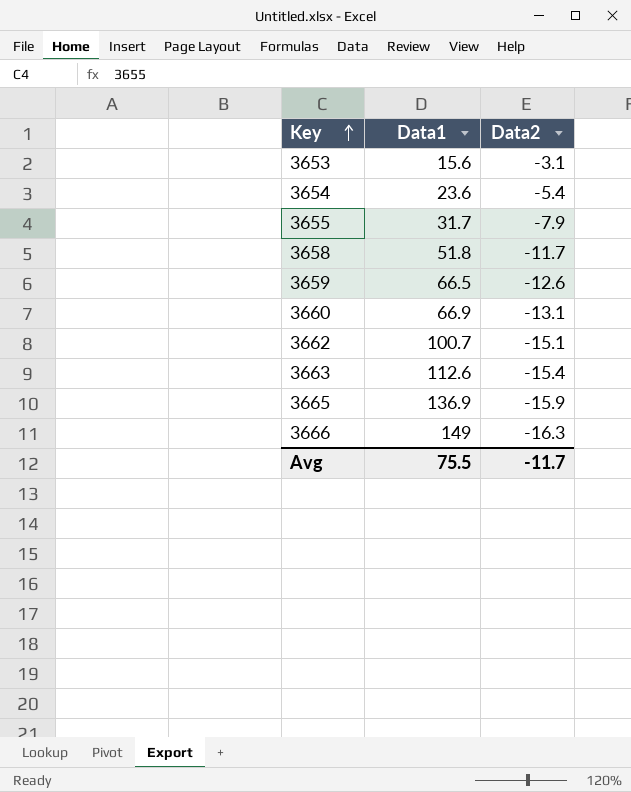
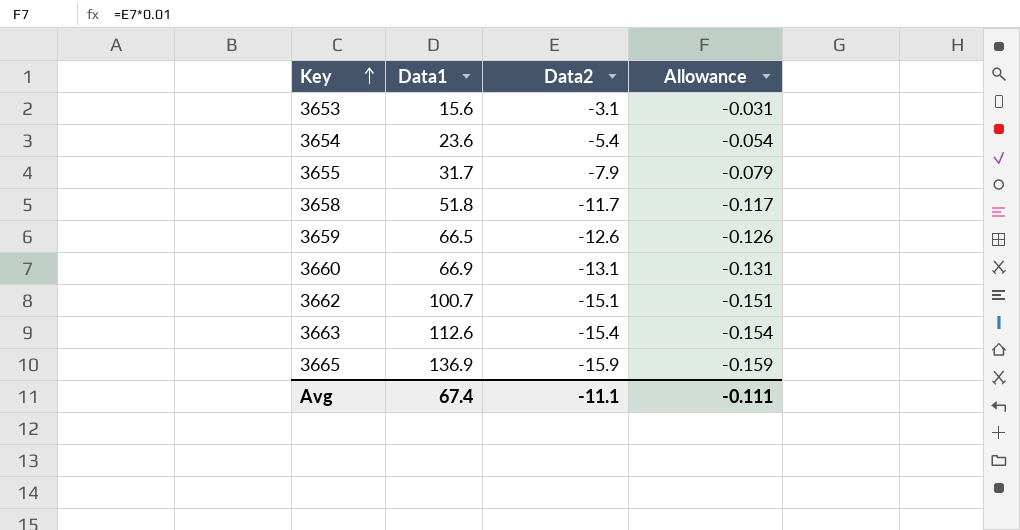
column Allowance | formula: none -> [Data2] * 0.01
row 3666: 149 | -16.3 -> none
Avg | Data1: 75.5 -> 67.4
Avg | Data2: -11.7 -> -11.1

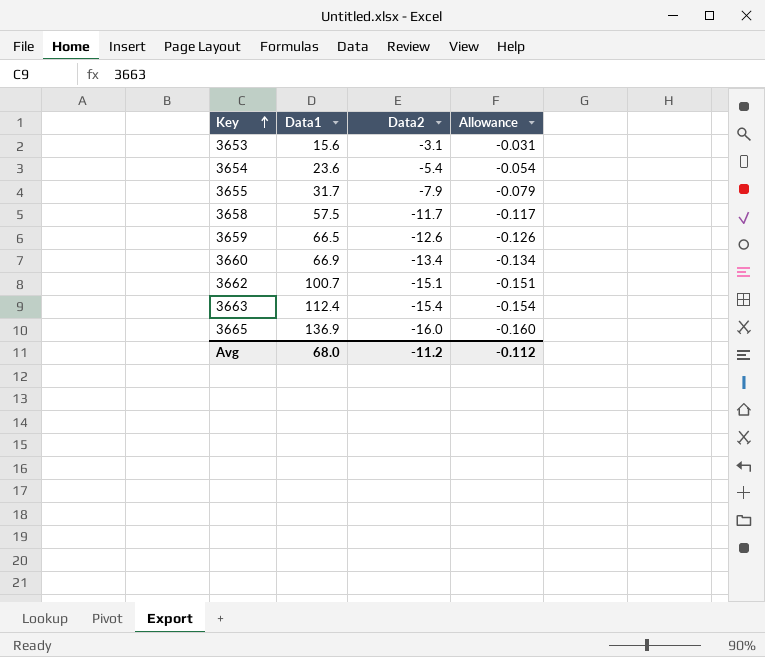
3658 | Data1: 51.8 -> 57.5
3660 | Data2: -13.1 -> -13.4
3660 | Allowance: -0.131 -> -0.134
3663 | Data1: 112.6 -> 112.4
3665 | Data2: -15.9 -> -16.0
3665 | Allowance: -0.159 -> -0.160
Avg | Data1: 67.4 -> 68.0
Avg | Data2: -11.1 -> -11.2
Avg | Allowance: -0.111 -> -0.112

